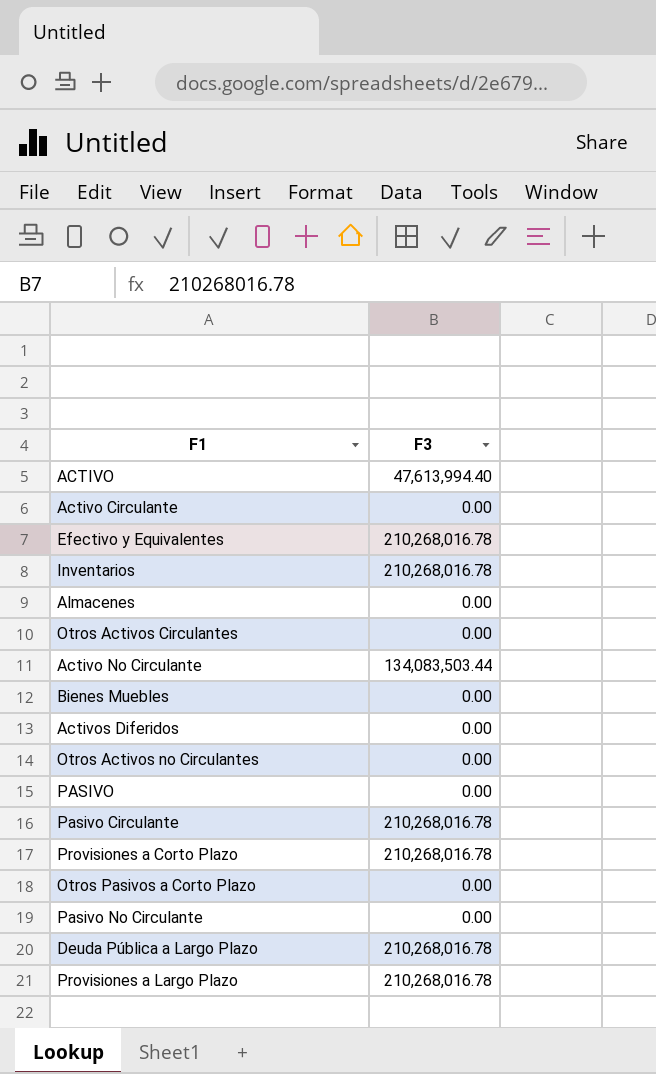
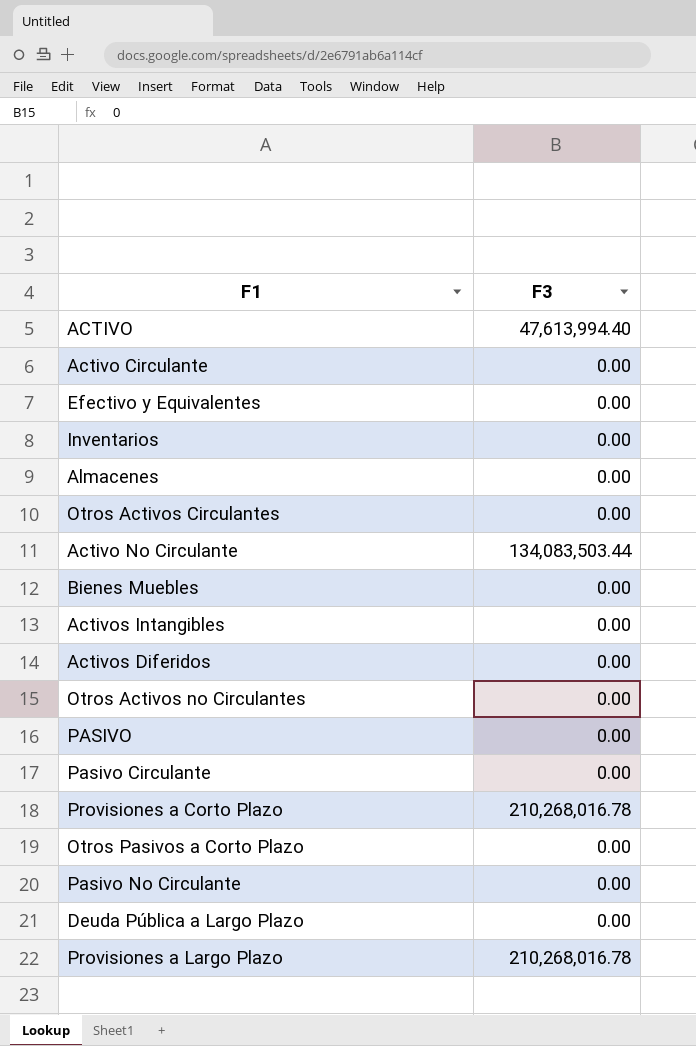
Efectivo y Equivalentes | F3: 210,268,016.78 -> 0.00
Inventarios | F3: 210,268,016.78 -> 0.00
row Activos Intangibles: none -> 0.00
Pasivo Circulante | F3: 210,268,016.78 -> 0.00
Deuda Pública a Largo Plazo | F3: 210,268,016.78 -> 0.00

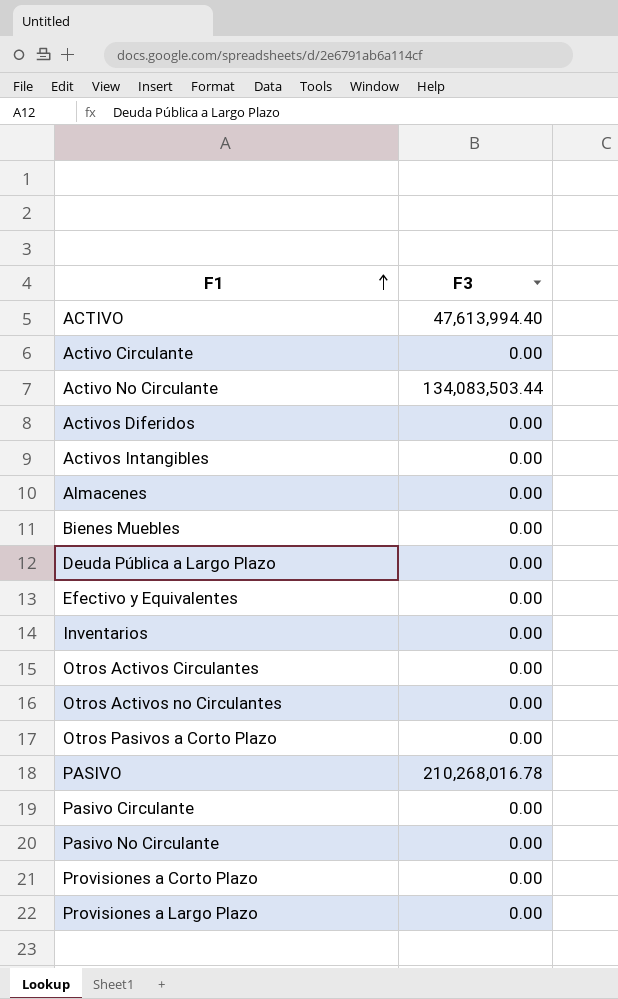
row order: none -> F1 ascending
PASIVO | F3: 0.00 -> 210,268,016.78
Provisiones a Corto Plazo | F3: 210,268,016.78 -> 0.00
Provisiones a Largo Plazo | F3: 210,268,016.78 -> 0.00

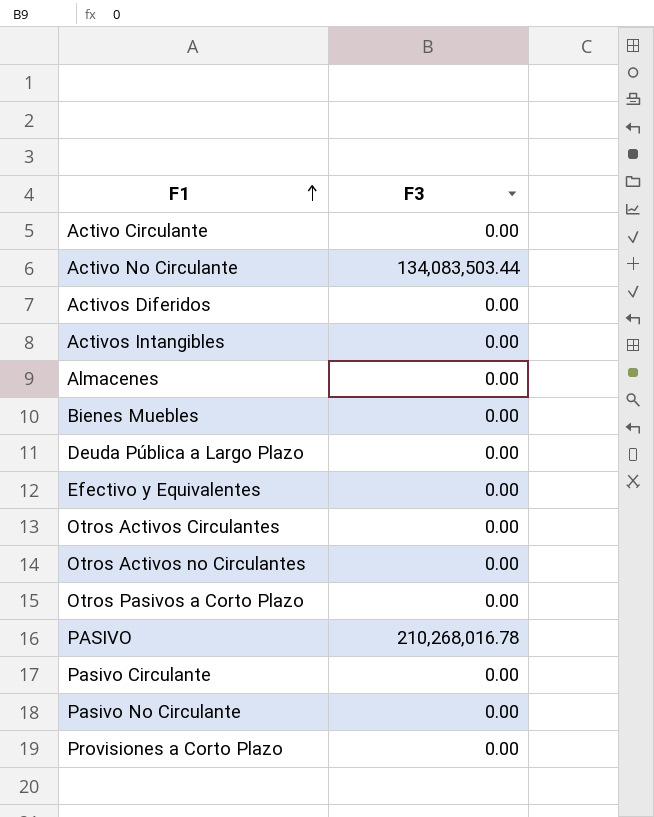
row ACTIVO: 47,613,994.40 -> none
row Inventarios: 0.00 -> none
row Provisiones a Largo Plazo: 0.00 -> none

